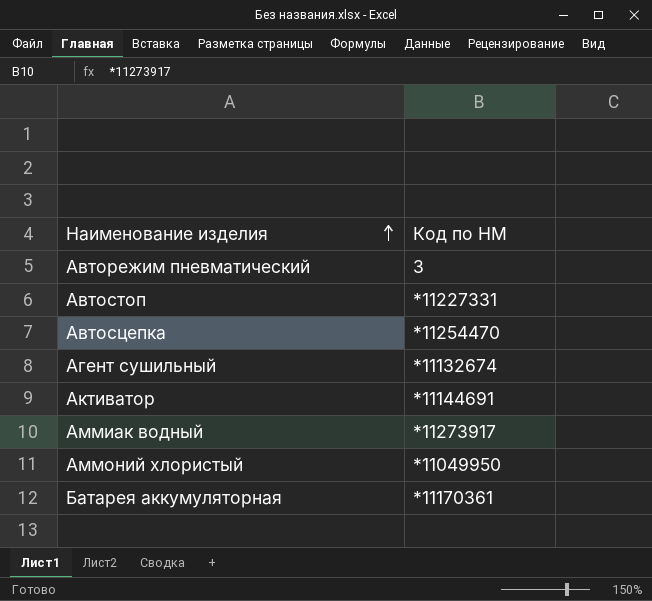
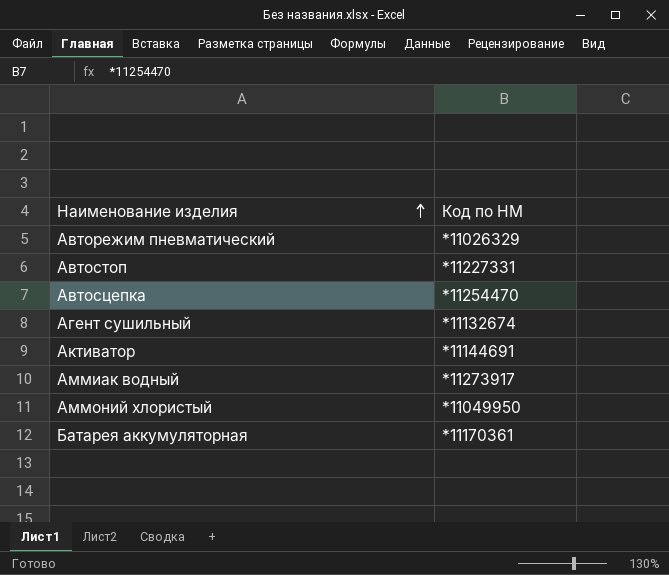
Авторежим пневматический | Код по НМ: 3 -> *11026329

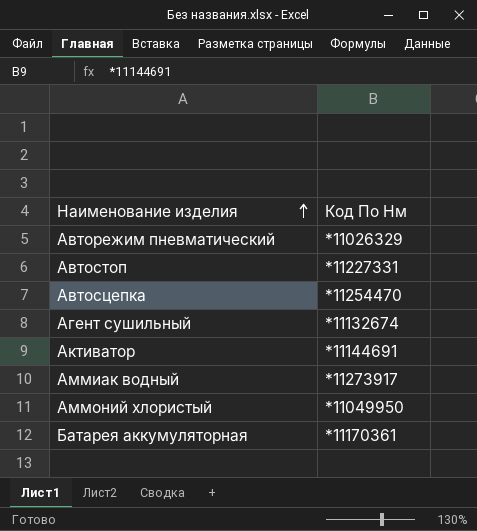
column name: Код по НМ -> Код По Нм

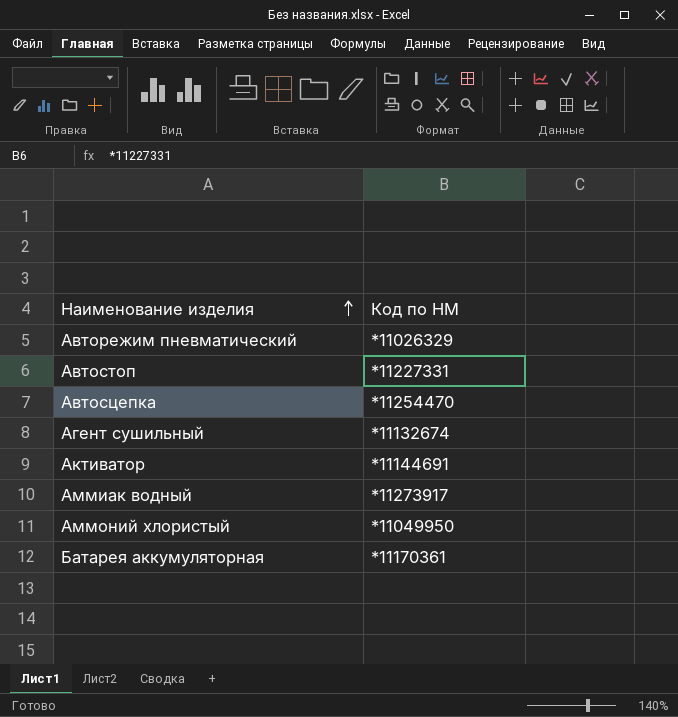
column name: Код По Нм -> Код по НМ

